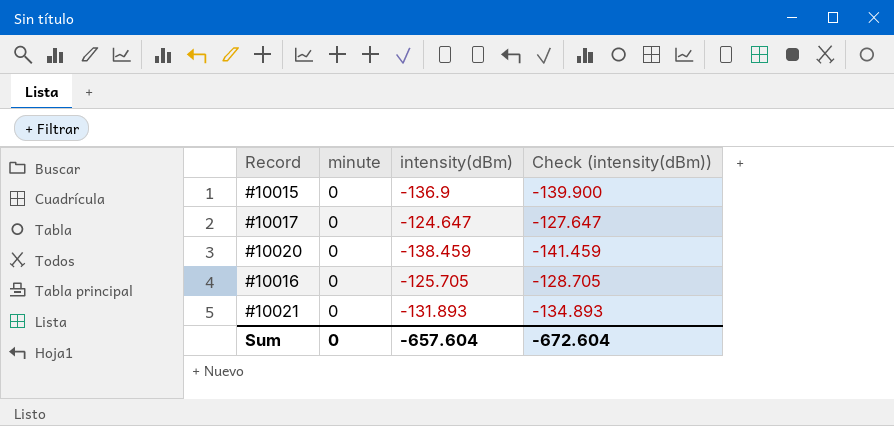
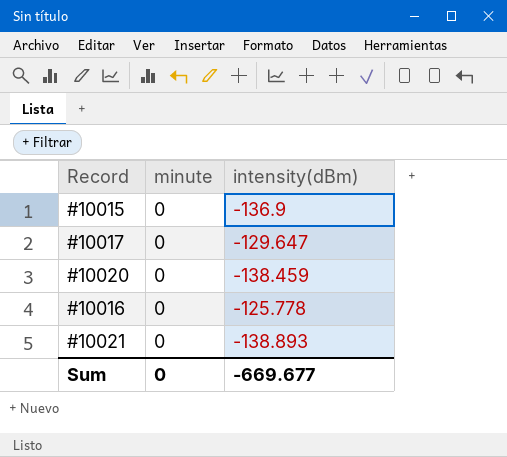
column Check (intensity(dBm)) | formula: [intensity(dBm)] - 3 -> none
#10017 | intensity(dBm): -124.647 -> -129.647
#10016 | intensity(dBm): -125.705 -> -125.778
#10021 | intensity(dBm): -131.893 -> -138.893
Sum | intensity(dBm): -657.604 -> -669.677

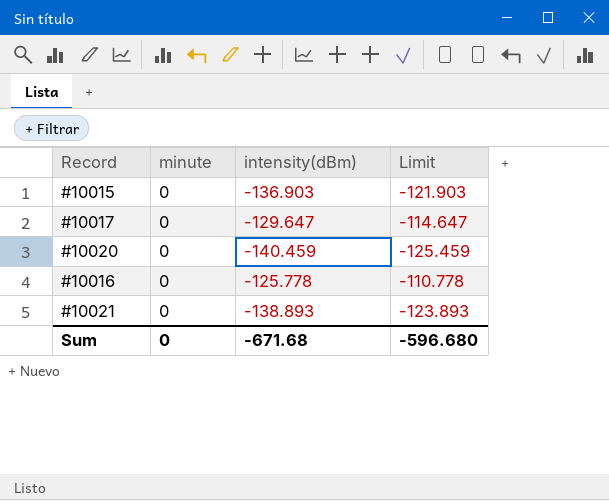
column Limit | formula: none -> [intensity(dBm)] + 15
#10015 | intensity(dBm): -136.9 -> -136.903
#10020 | intensity(dBm): -138.459 -> -140.459
Sum | intensity(dBm): -669.677 -> -671.68

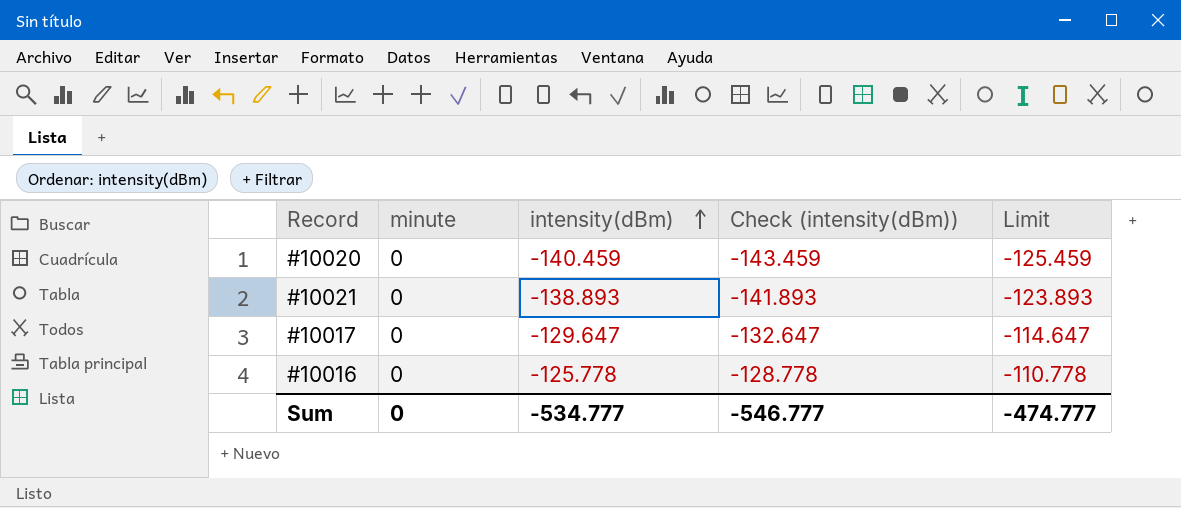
row order: none -> intensity(dBm) ascending
column Check (intensity(dBm)) | formula: none -> [intensity(dBm)] - 3
row #10015: 0 | -136.903 | -121.903 -> none
Sum | intensity(dBm): -671.68 -> -534.777
Sum | Limit: -596.680 -> -474.777

